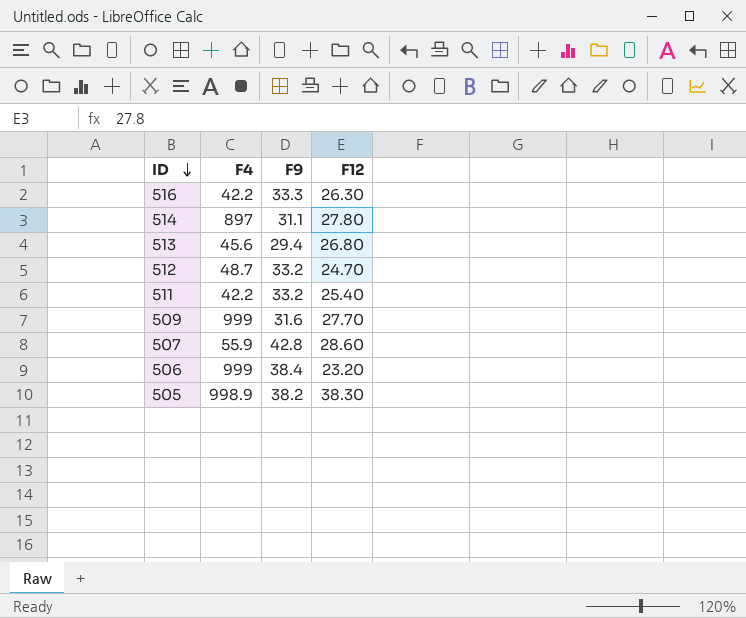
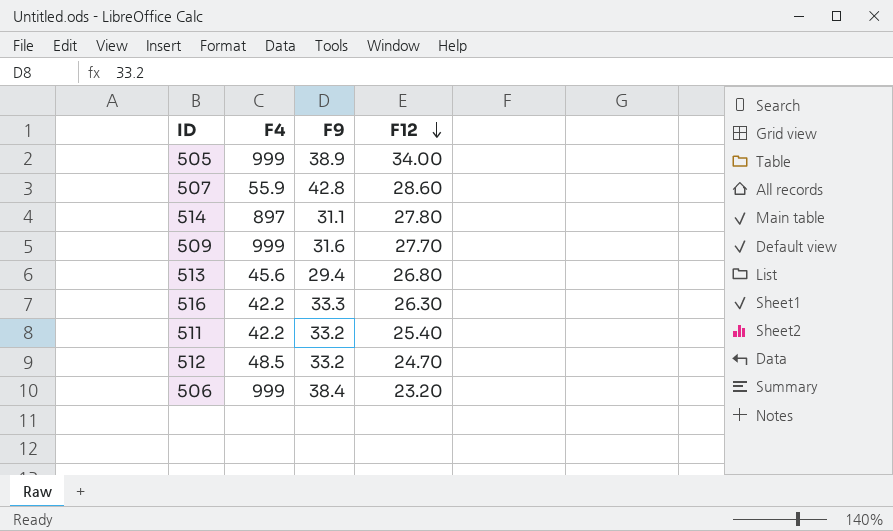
row order: ID descending -> F12 descending
505 | F4: 998.9 -> 999
505 | F9: 38.2 -> 38.9
505 | F12: 38.30 -> 34.00
512 | F4: 48.7 -> 48.5

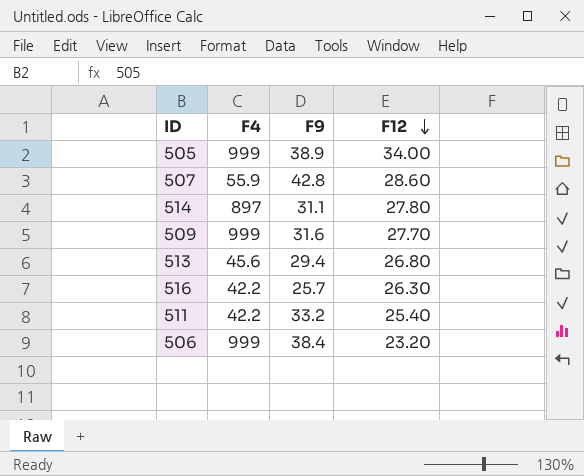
row 512: 48.5 | 33.2 | 24.70 -> none
516 | F9: 33.3 -> 25.7

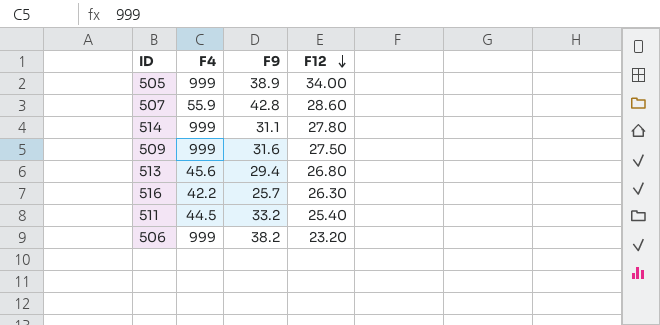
514 | F4: 897 -> 999
509 | F12: 27.70 -> 27.50
511 | F4: 42.2 -> 44.5
506 | F9: 38.4 -> 38.2

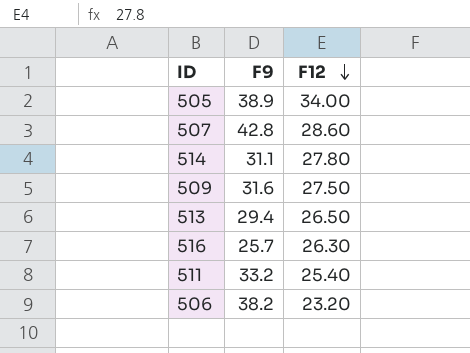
column F4 | position: 2 -> none
513 | F12: 26.80 -> 26.50

